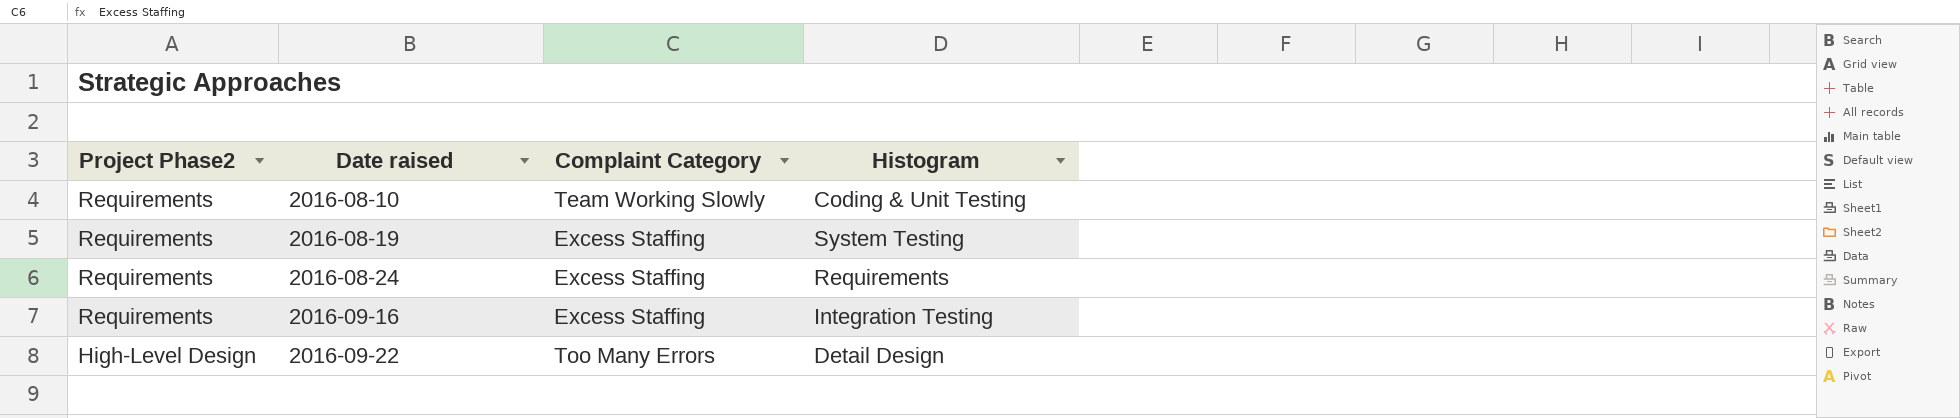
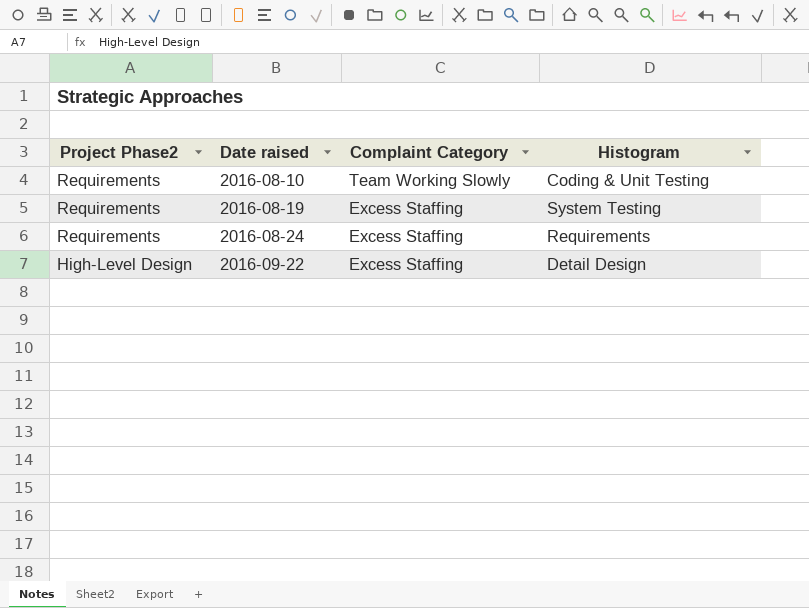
row 2016-09-16: Requirements | Excess Staffing | Integration Testing -> none
2016-09-22 | Complaint Category: Too Many Errors -> Excess Staffing

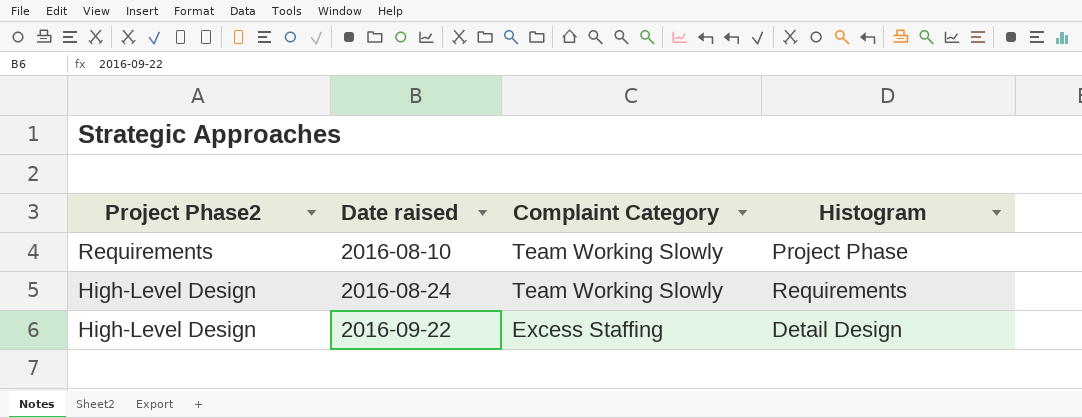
row 2016-08-19: Requirements | Excess Staffing | System Testing -> none
2016-08-10 | Histogram: Coding & Unit Testing -> Project Phase
2016-08-24 | Project Phase2: Requirements -> High-Level Design
2016-08-24 | Complaint Category: Excess Staffing -> Team Working Slowly

